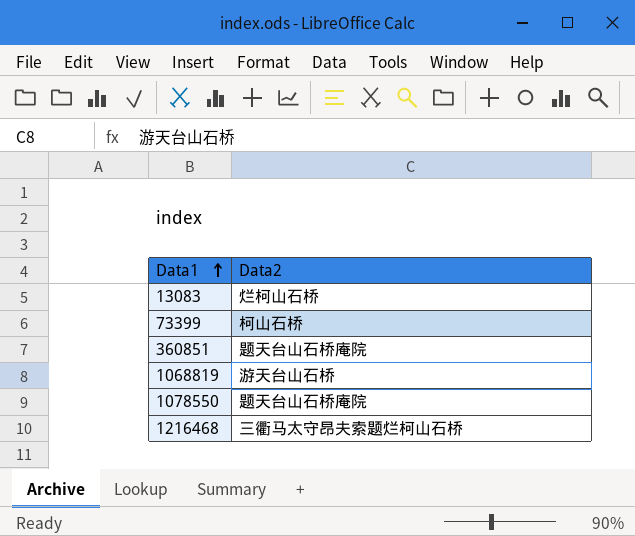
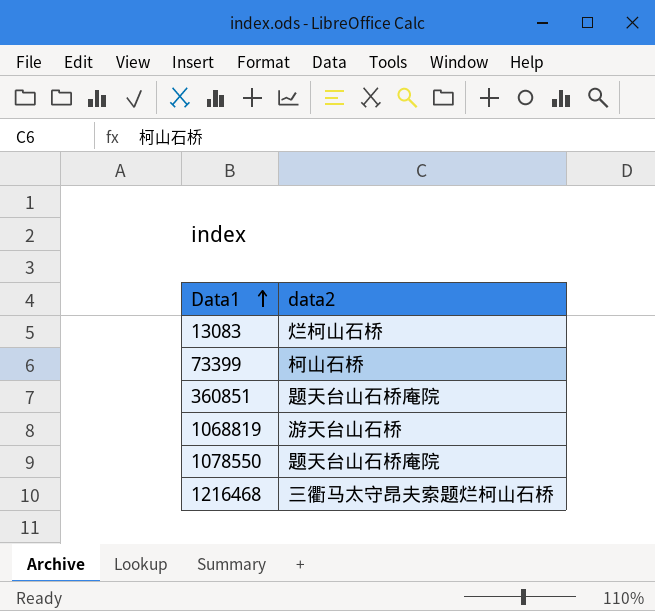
column name: Data2 -> data2

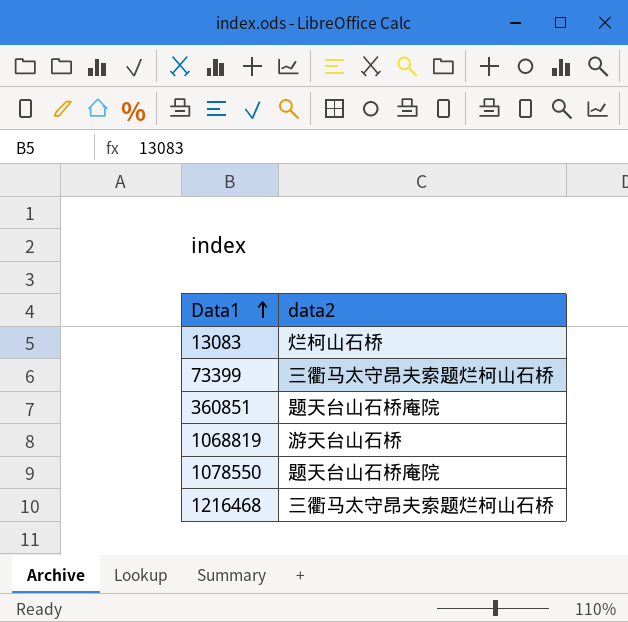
73399 | data2: 柯山石桥 -> 三衢马太守昂夫索题烂柯山石桥

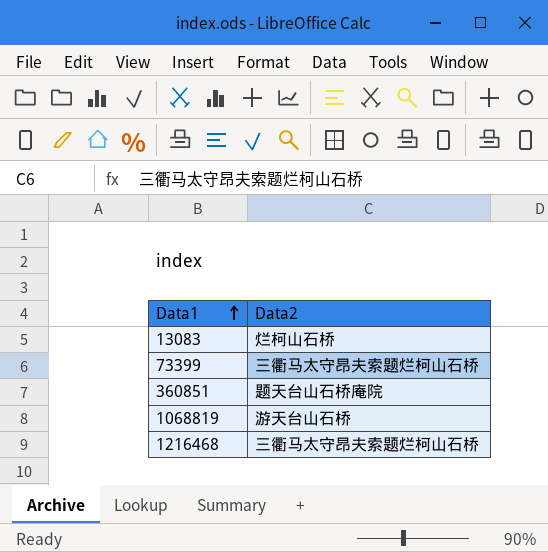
column name: data2 -> Data2
row 1078550: 题天台山石桥庵院 -> none

